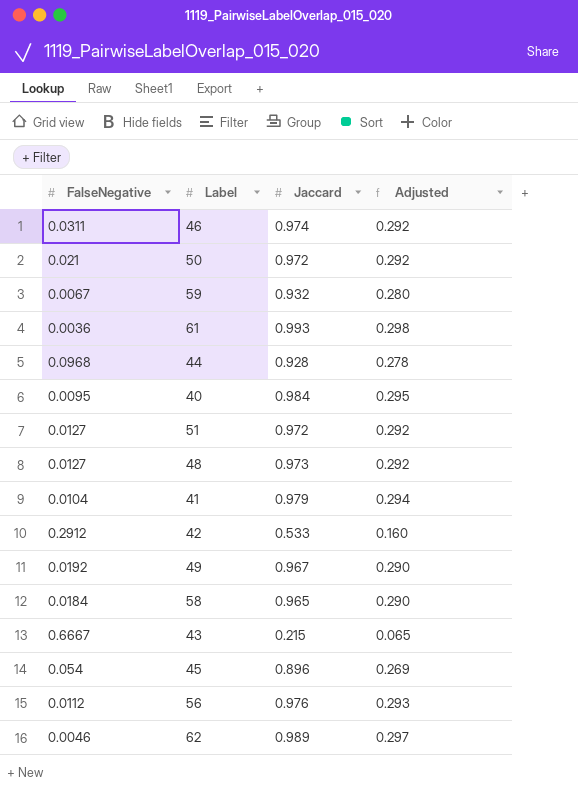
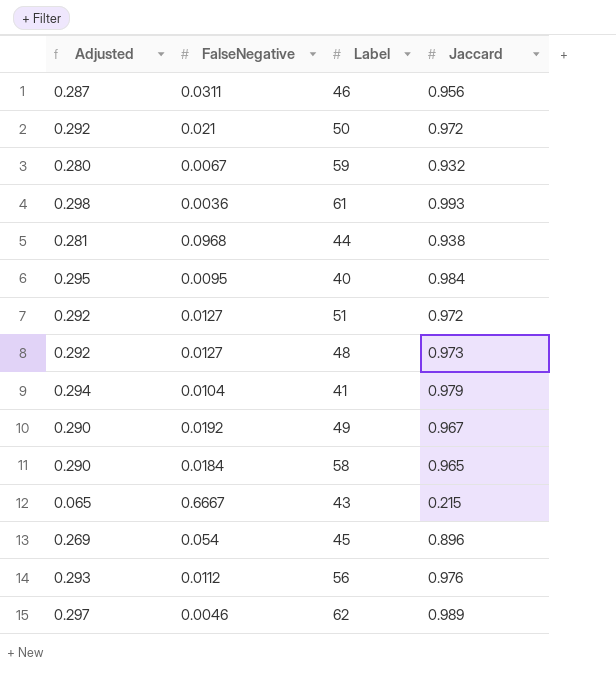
column Adjusted | position: 4 -> 1
row 42: 0.2912 | 0.533 | 0.160 -> none
46 | Adjusted: 0.292 -> 0.287
46 | Jaccard: 0.974 -> 0.956
44 | Adjusted: 0.278 -> 0.281
44 | Jaccard: 0.928 -> 0.938

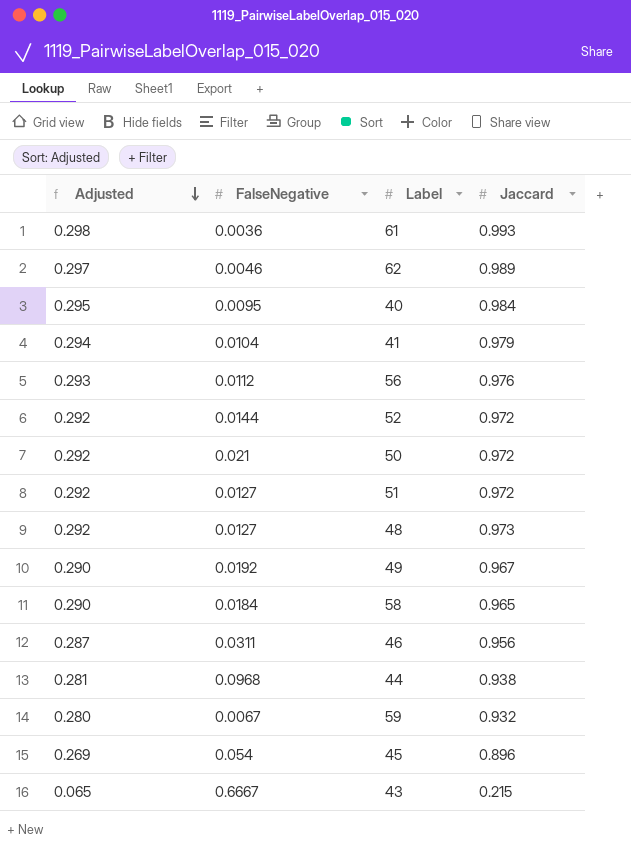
row order: none -> Adjusted descending
row 52: none -> 0.292 | 0.0144 | 0.972

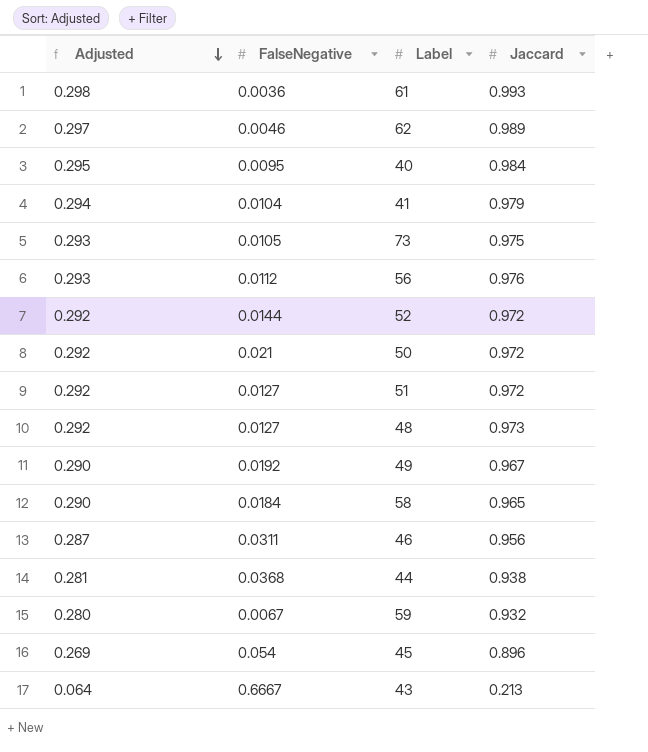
row 73: none -> 0.293 | 0.0105 | 0.975
44 | FalseNegative: 0.0968 -> 0.0368
43 | Adjusted: 0.065 -> 0.064
43 | Jaccard: 0.215 -> 0.213

